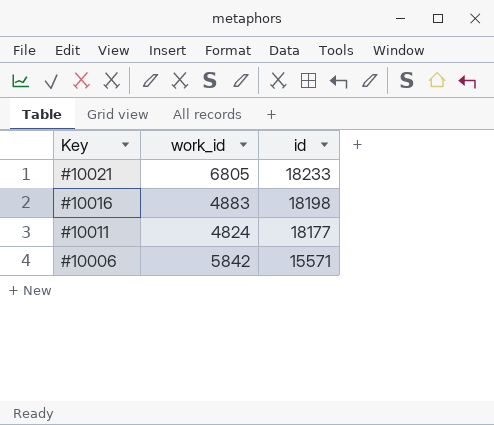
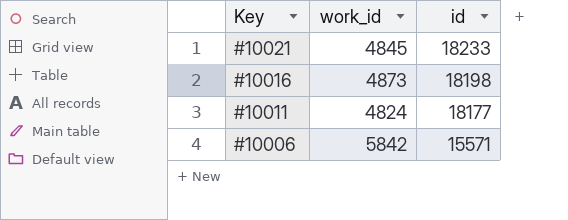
#10021 | work_id: 6805 -> 4845
#10016 | work_id: 4883 -> 4873

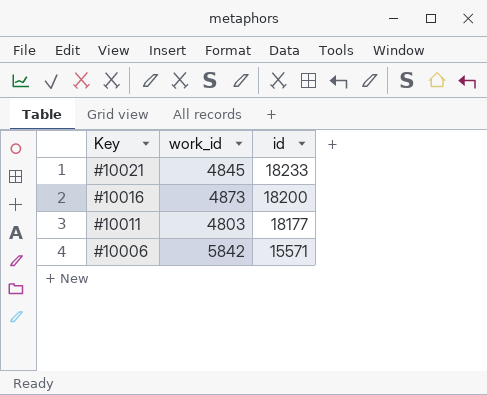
#10016 | id: 18198 -> 18200
#10011 | work_id: 4824 -> 4803

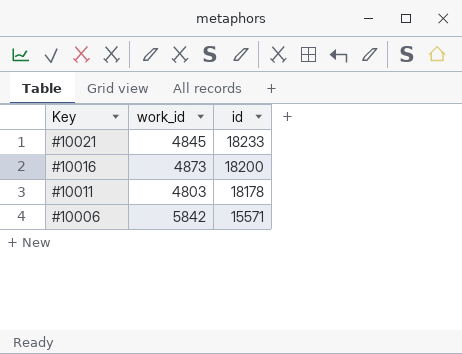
#10011 | id: 18177 -> 18178

